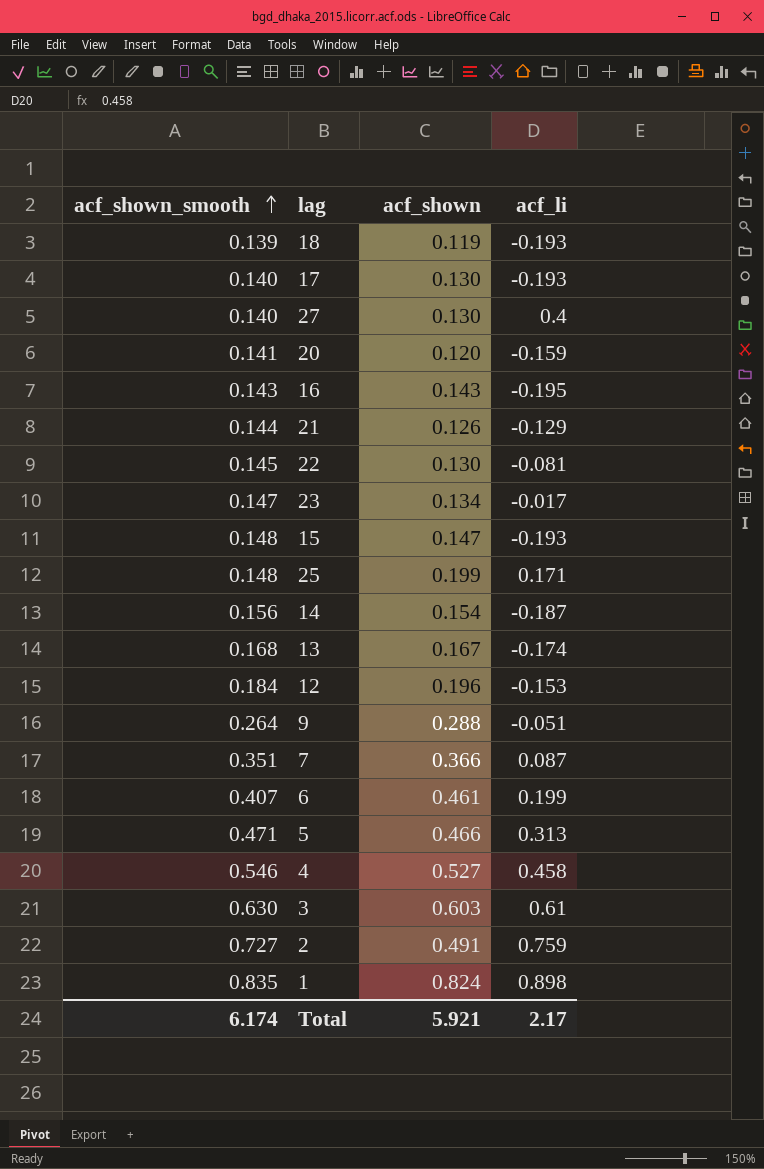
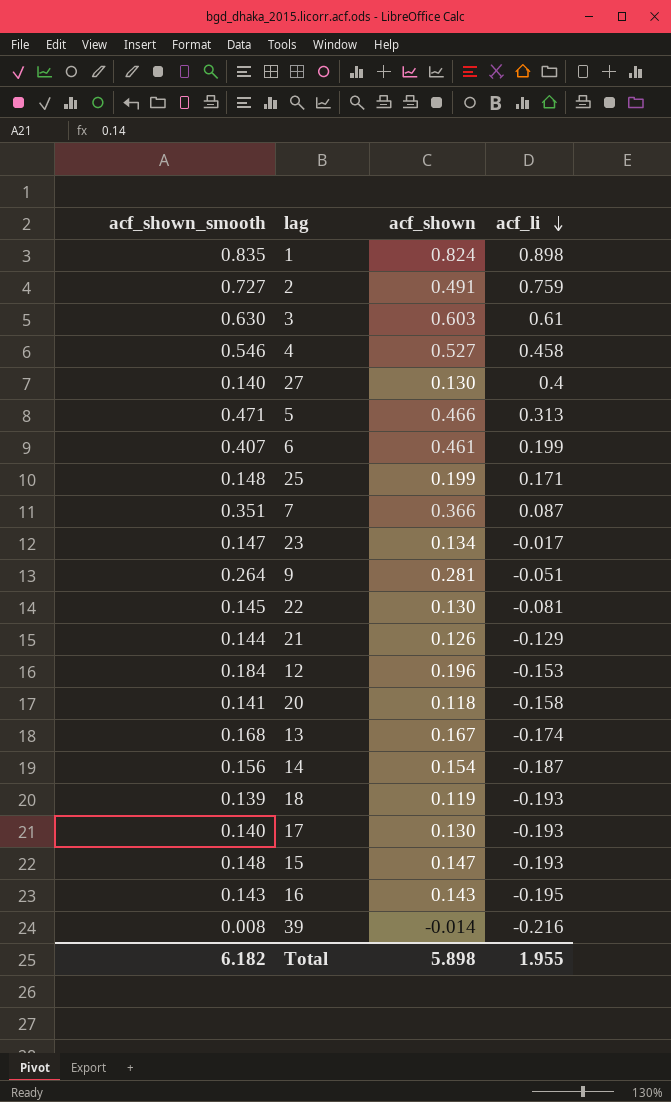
row order: acf_shown_smooth ascending -> acf_li descending
9 | acf_shown: 0.288 -> 0.281
20 | acf_shown: 0.120 -> 0.118
20 | acf_li: -0.159 -> -0.158
row 39: none -> 0.008 | -0.014 | -0.216
Total | acf_shown_smooth: 6.174 -> 6.182
Total | acf_shown: 5.921 -> 5.898
Total | acf_li: 2.17 -> 1.955

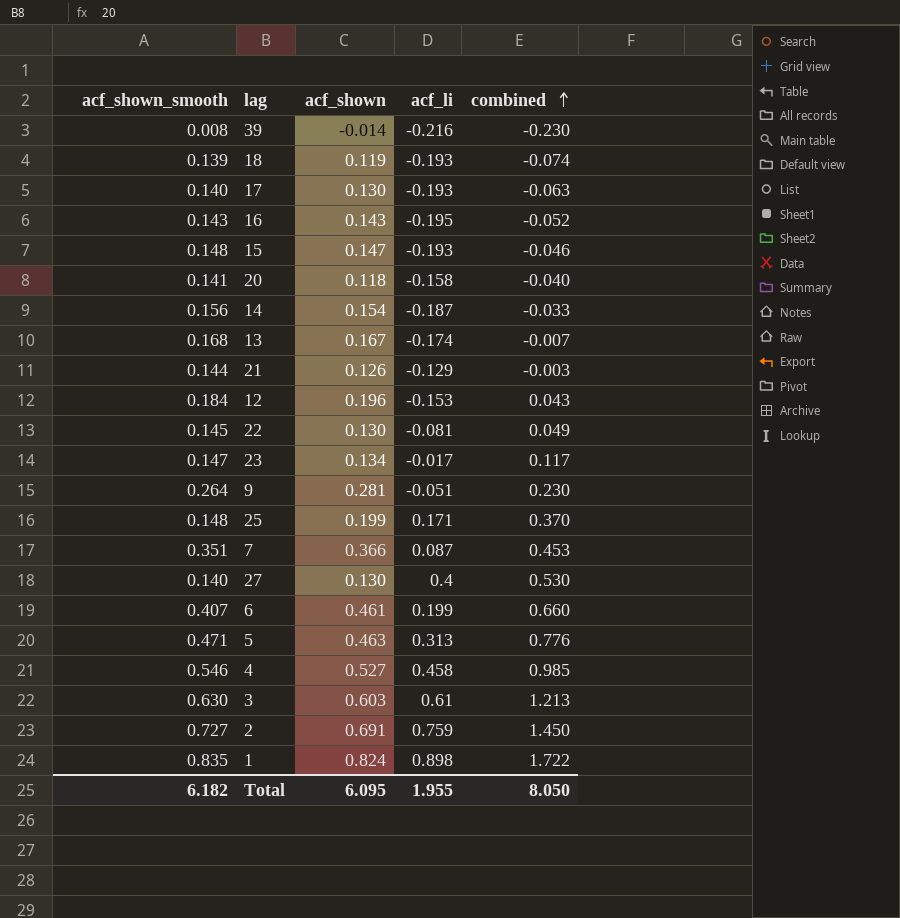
row order: acf_li descending -> combined ascending
column combined | formula: none -> [acf_shown] + [acf_li]
5 | acf_shown: 0.466 -> 0.463
2 | acf_shown: 0.491 -> 0.691
Total | acf_shown: 5.898 -> 6.095

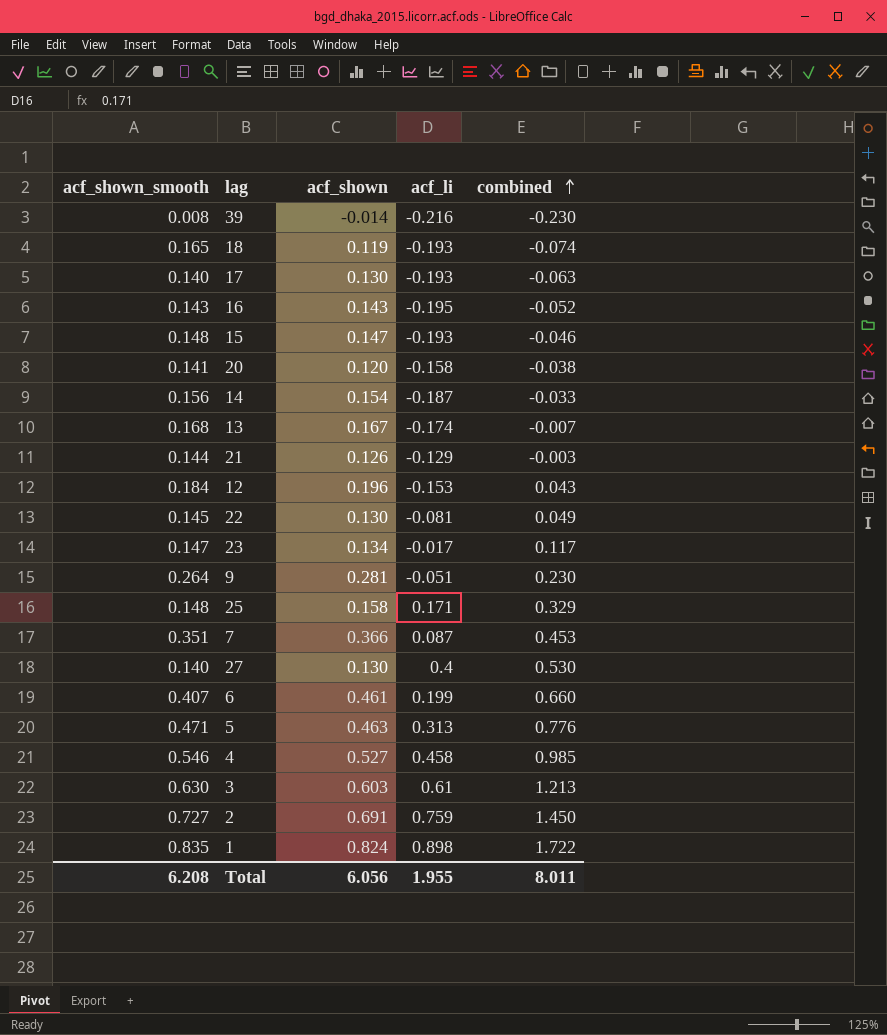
18 | acf_shown_smooth: 0.139 -> 0.165
20 | acf_shown: 0.118 -> 0.120
20 | combined: -0.040 -> -0.038
25 | acf_shown: 0.199 -> 0.158
25 | combined: 0.370 -> 0.329
Total | acf_shown_smooth: 6.182 -> 6.208
Total | acf_shown: 6.095 -> 6.056
Total | combined: 8.050 -> 8.011

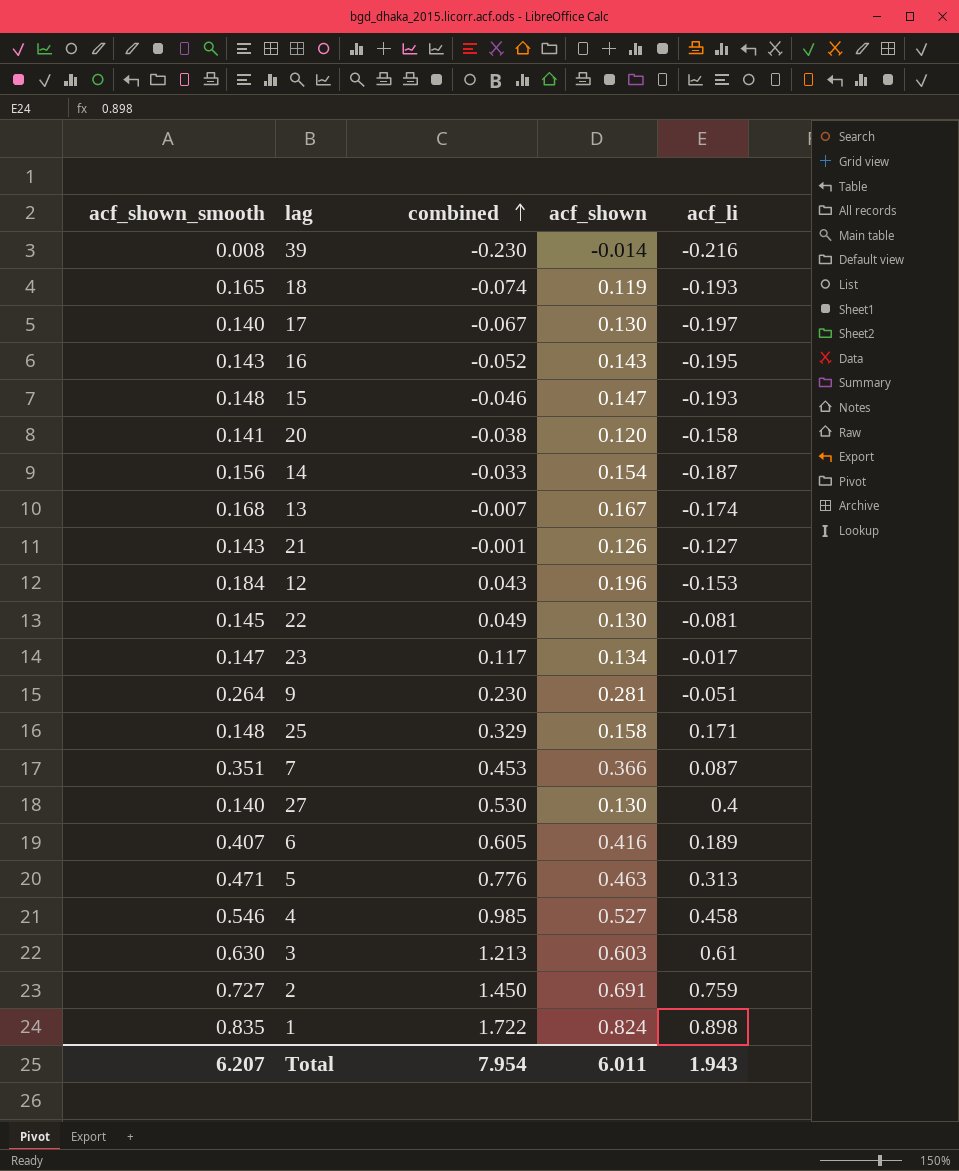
column combined | position: 5 -> 3
17 | combined: -0.063 -> -0.067
17 | acf_li: -0.193 -> -0.197
21 | acf_shown_smooth: 0.144 -> 0.143
21 | combined: -0.003 -> -0.001
21 | acf_li: -0.129 -> -0.127
6 | combined: 0.660 -> 0.605
6 | acf_shown: 0.461 -> 0.416
6 | acf_li: 0.199 -> 0.189
Total | acf_shown_smooth: 6.208 -> 6.207
Total | combined: 8.011 -> 7.954
Total | acf_shown: 6.056 -> 6.011
Total | acf_li: 1.955 -> 1.943

